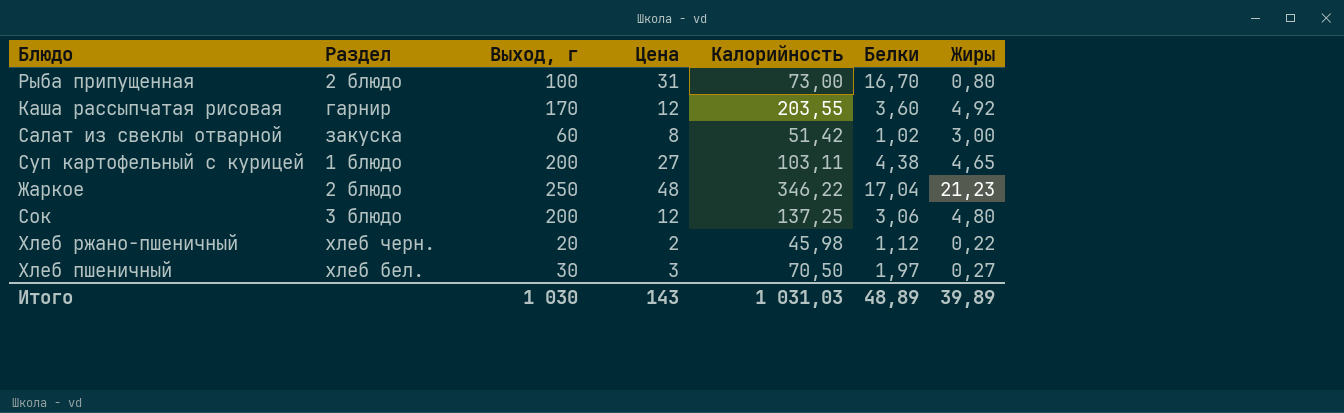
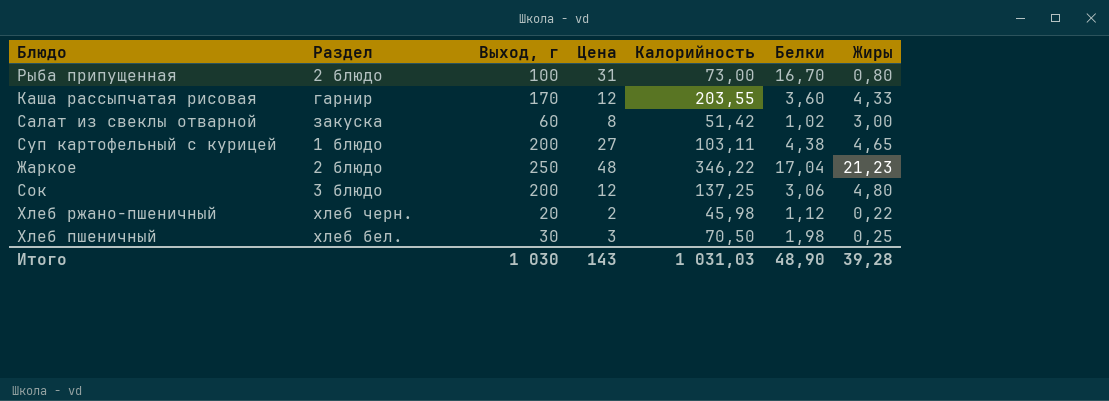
Каша рассыпчатая рисовая | Жиры: 4,92 -> 4,33
Хлеб пшеничный | Белки: 1,97 -> 1,98
Хлеб пшеничный | Жиры: 0,27 -> 0,25
Итого | Белки: 48,89 -> 48,90
Итого | Жиры: 39,89 -> 39,28

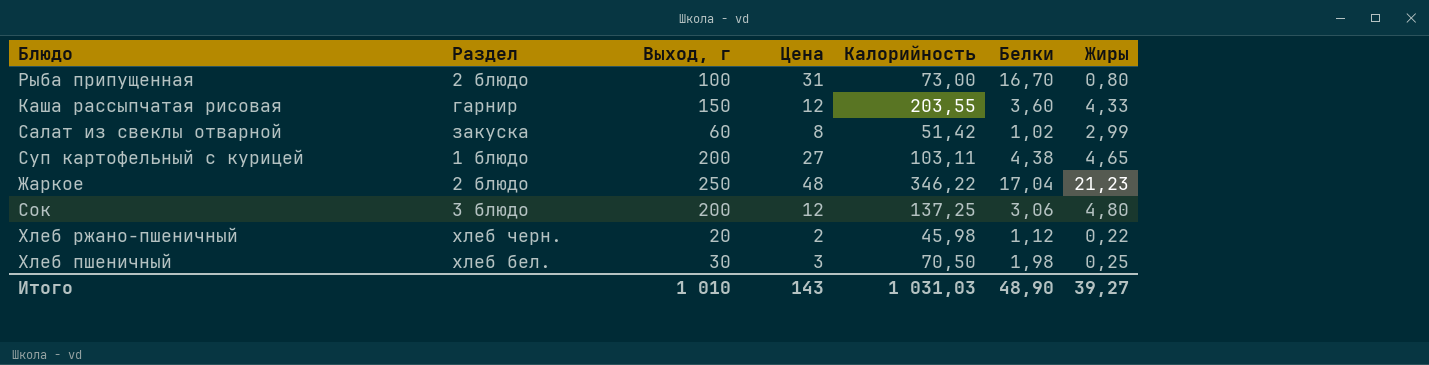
Каша рассыпчатая рисовая | Выход, г: 170 -> 150
Салат из свеклы отварной | Жиры: 3,00 -> 2,99
Итого | Выход, г: 1 030 -> 1 010
Итого | Жиры: 39,28 -> 39,27

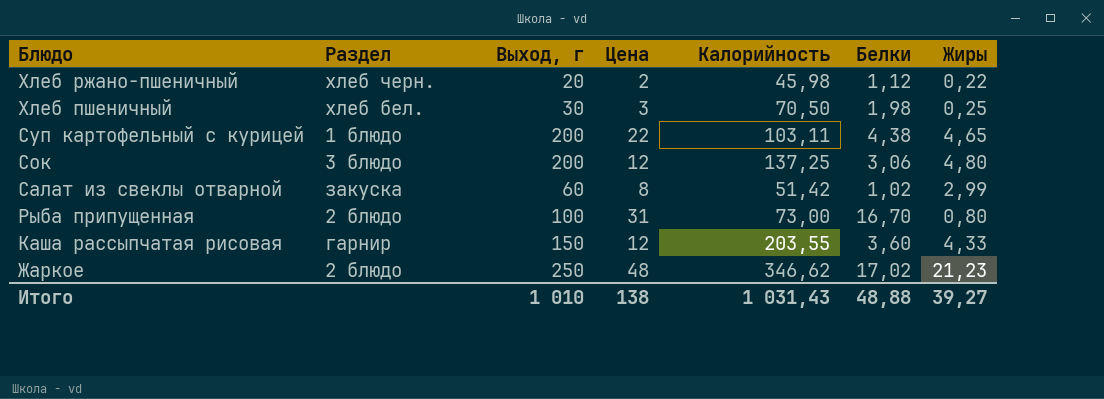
row order: none -> Блюдо descending
Суп картофельный с курицей | Цена: 27 -> 22
Жаркое | Калорийность: 346,22 -> 346,62
Жаркое | Белки: 17,04 -> 17,02
Итого | Цена: 143 -> 138
Итого | Калорийность: 1 031,03 -> 1 031,43
Итого | Белки: 48,90 -> 48,88

